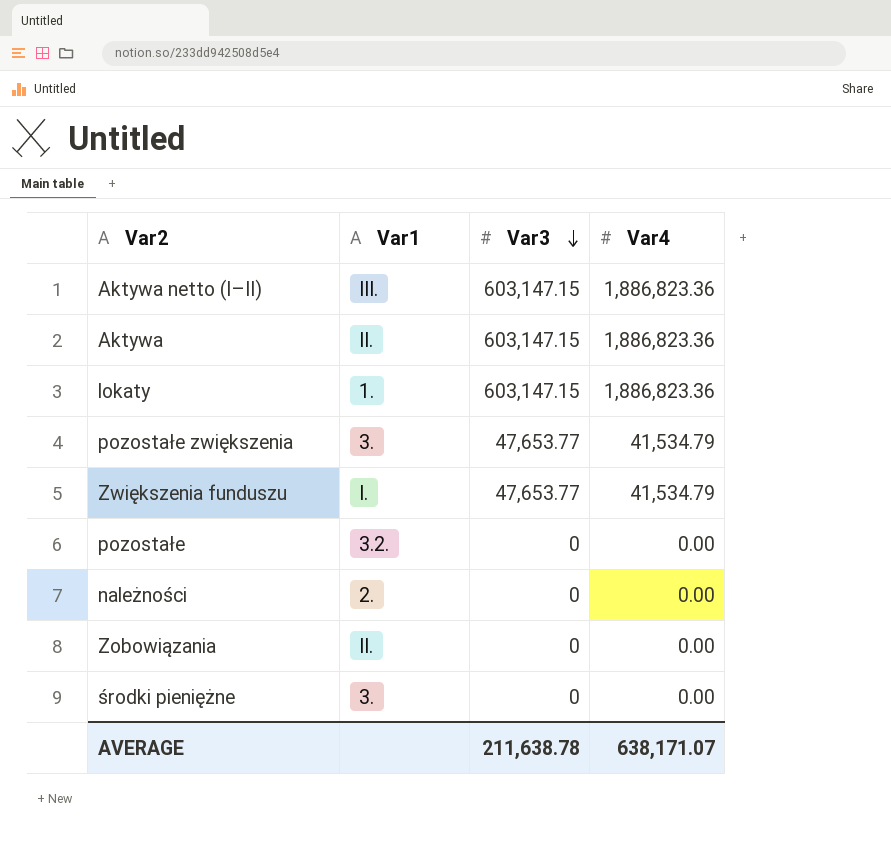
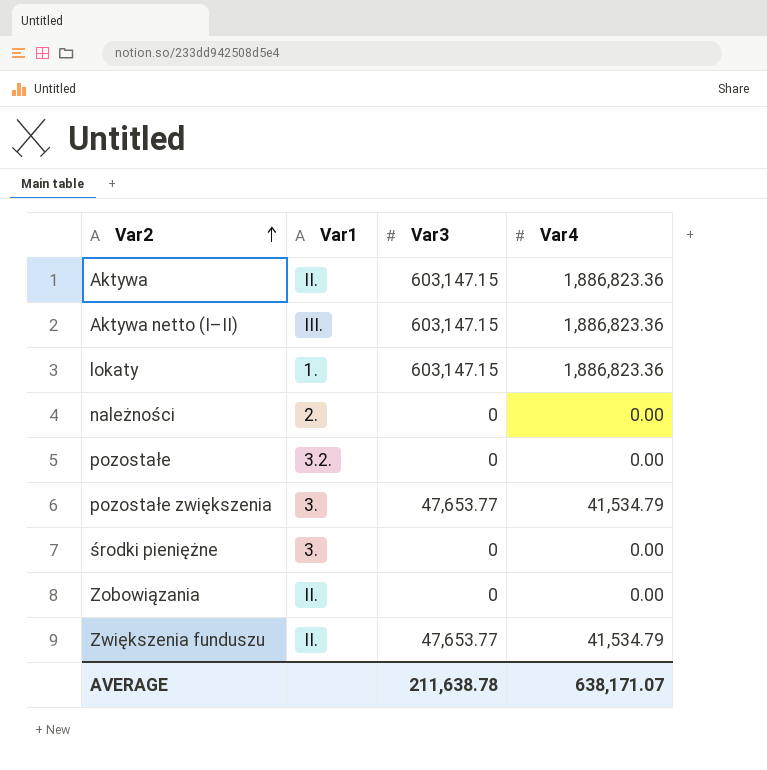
row order: Var3 descending -> Var2 ascending
Zwiększenia funduszu | Var1: I. -> II.

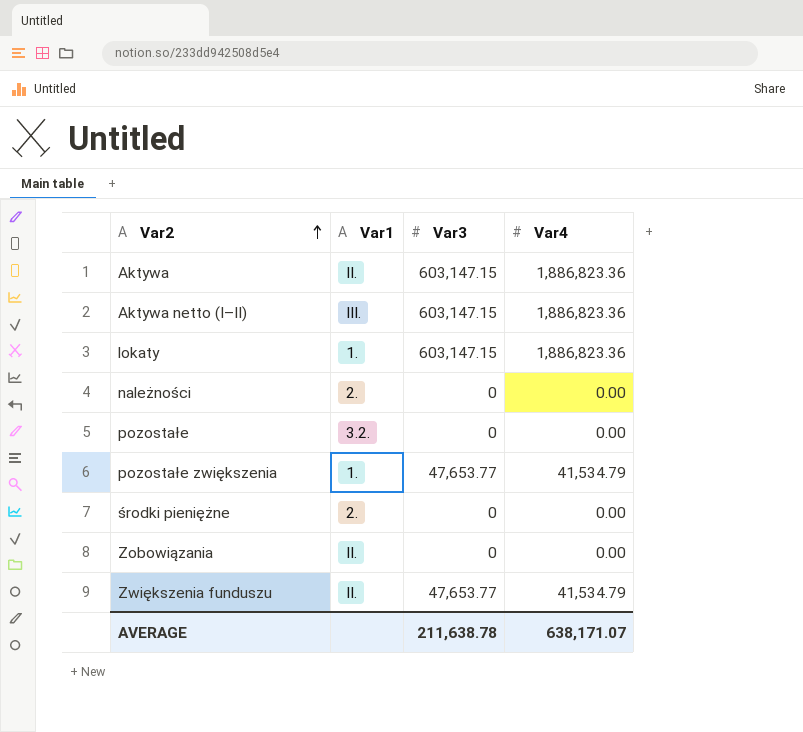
pozostałe zwiększenia | Var1: 3. -> 1.
środki pieniężne | Var1: 3. -> 2.

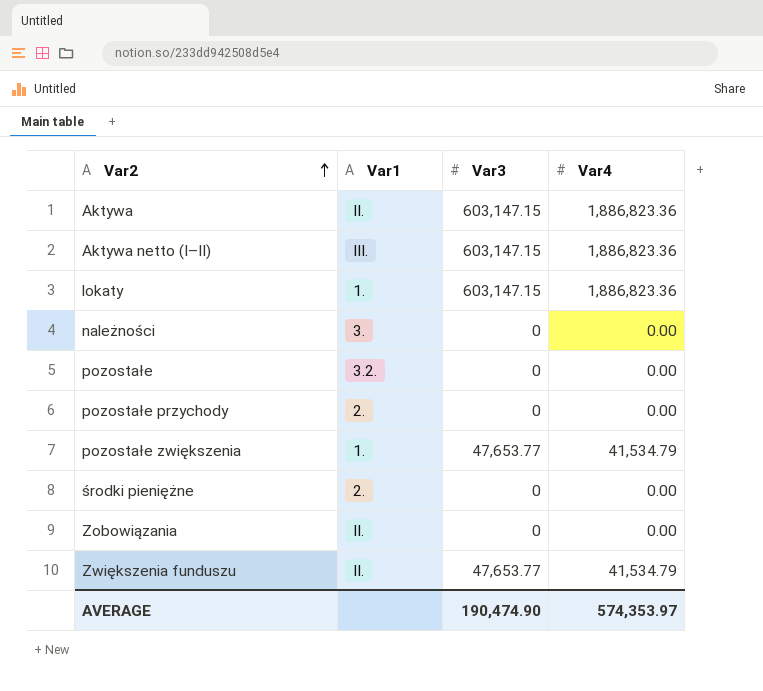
należności | Var1: 2. -> 3.
row pozostałe przychody: none -> 2. | 0 | 0.00
AVERAGE | Var3: 211,638.78 -> 190,474.90
AVERAGE | Var4: 638,171.07 -> 574,353.97

